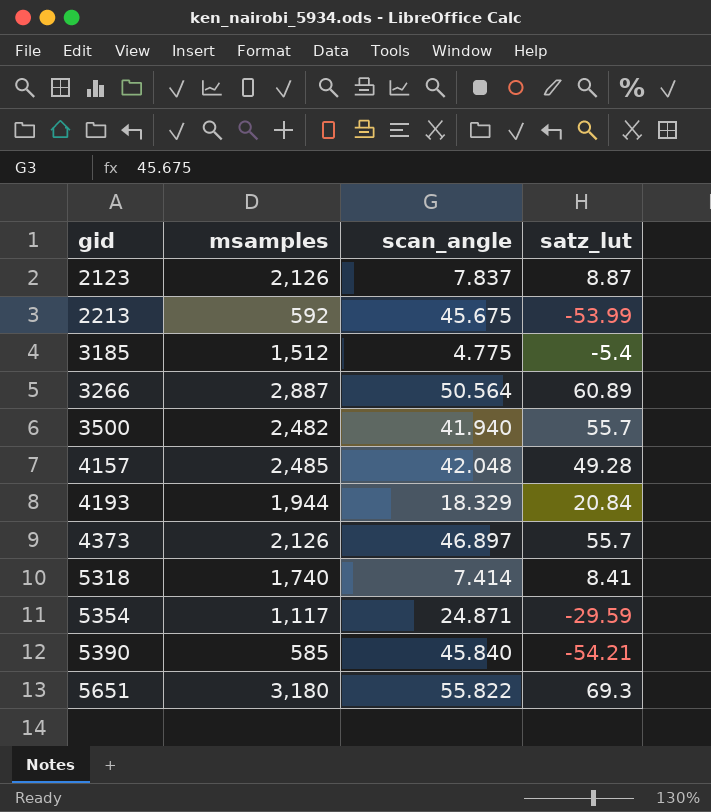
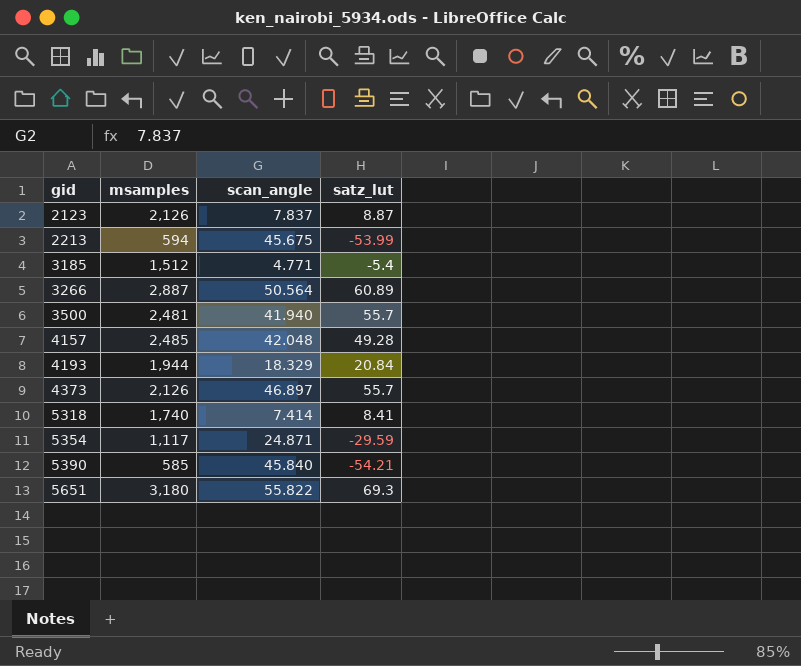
2213 | msamples: 592 -> 594
3185 | scan_angle: 4.775 -> 4.771
3500 | msamples: 2,482 -> 2,481

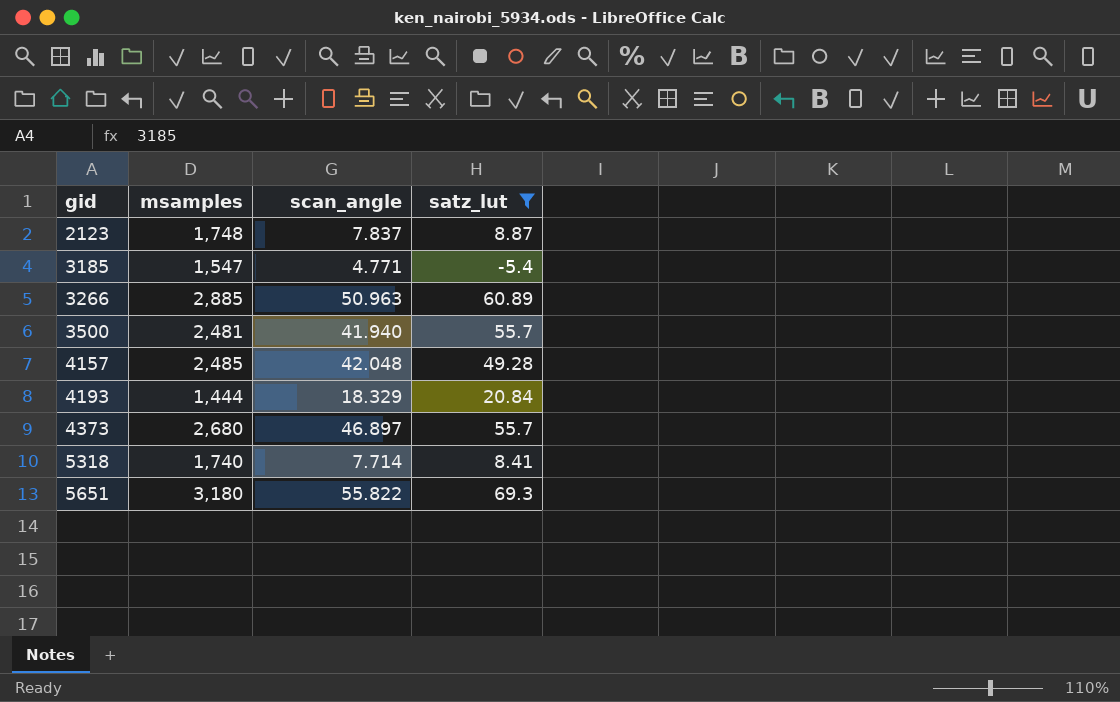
filter: none -> satz_lut >= -5.4
2123 | msamples: 2,126 -> 1,748
3185 | msamples: 1,512 -> 1,547
3266 | msamples: 2,887 -> 2,885
3266 | scan_angle: 50.564 -> 50.963
4193 | msamples: 1,944 -> 1,444
4373 | msamples: 2,126 -> 2,680
5318 | scan_angle: 7.414 -> 7.714

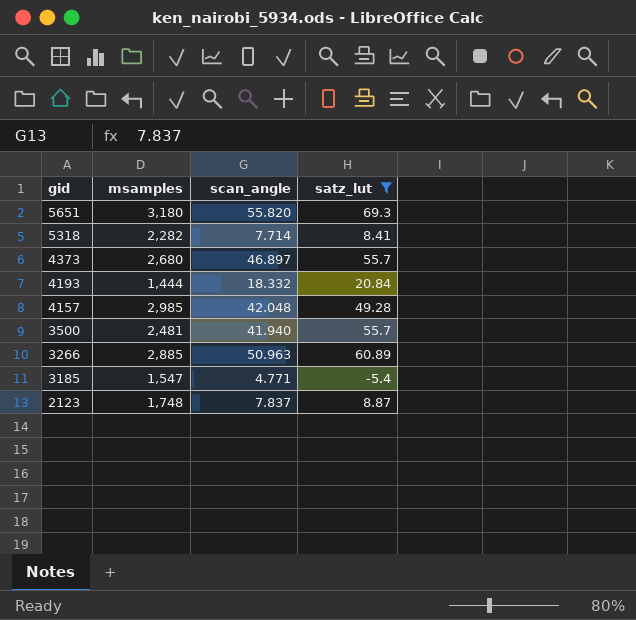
row order: gid ascending -> gid descending
5651 | scan_angle: 55.822 -> 55.820
5318 | msamples: 1,740 -> 2,282
4193 | scan_angle: 18.329 -> 18.332
4157 | msamples: 2,485 -> 2,985

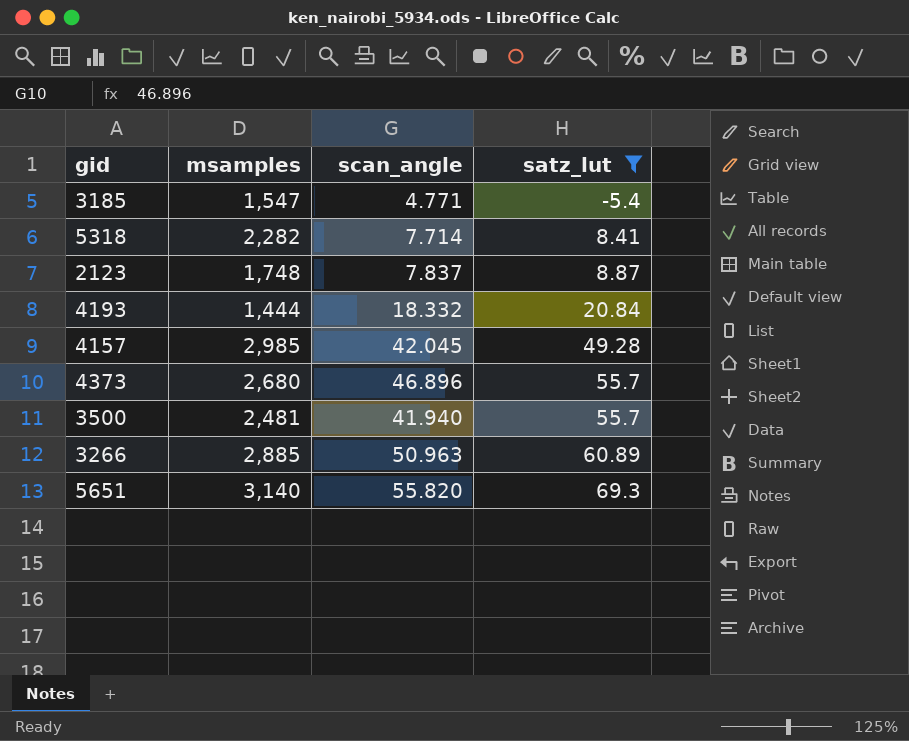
row order: gid descending -> satz_lut ascending
4157 | scan_angle: 42.048 -> 42.045
4373 | scan_angle: 46.897 -> 46.896
5651 | msamples: 3,180 -> 3,140

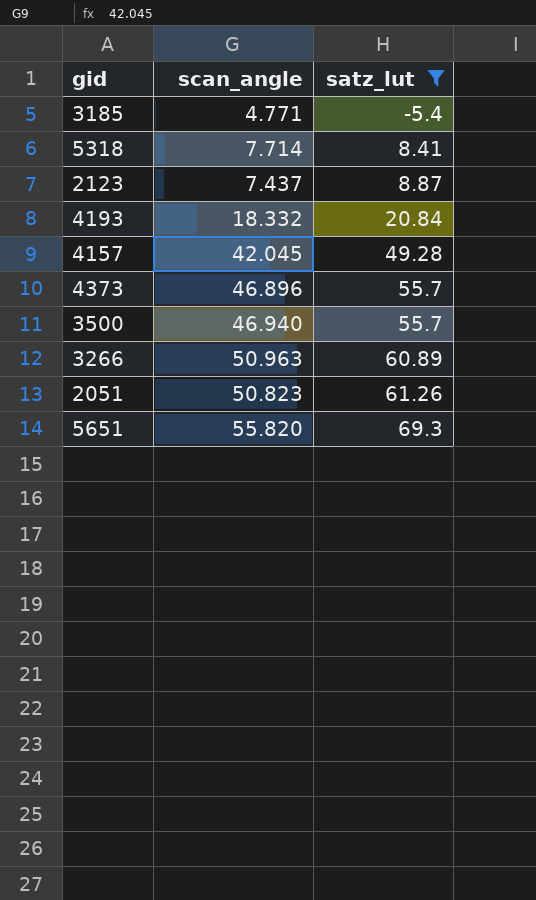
column msamples | position: 2 -> none
2123 | scan_angle: 7.837 -> 7.437
3500 | scan_angle: 41.940 -> 46.940
row 2051: none -> 50.823 | 61.26

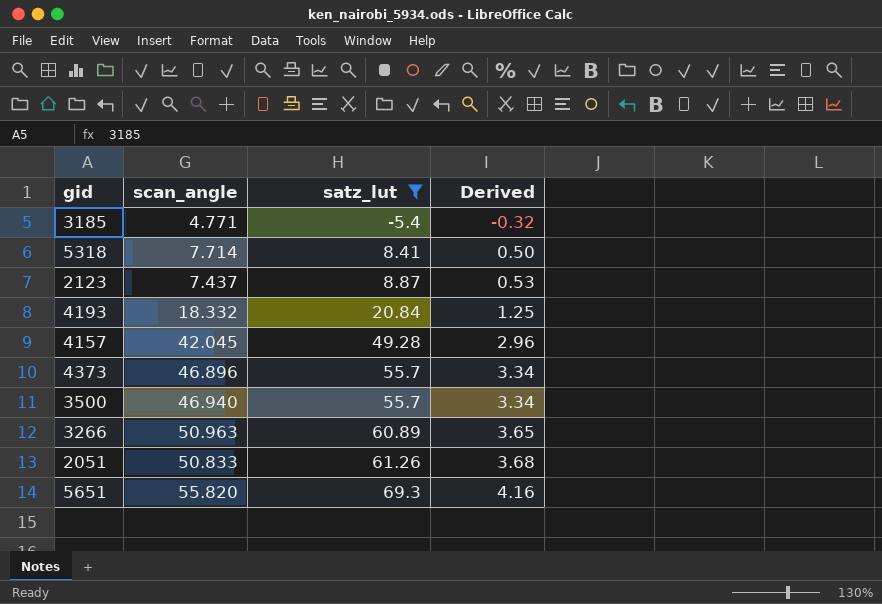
column Derived | formula: none -> [satz_lut] * 0.06
2051 | scan_angle: 50.823 -> 50.833

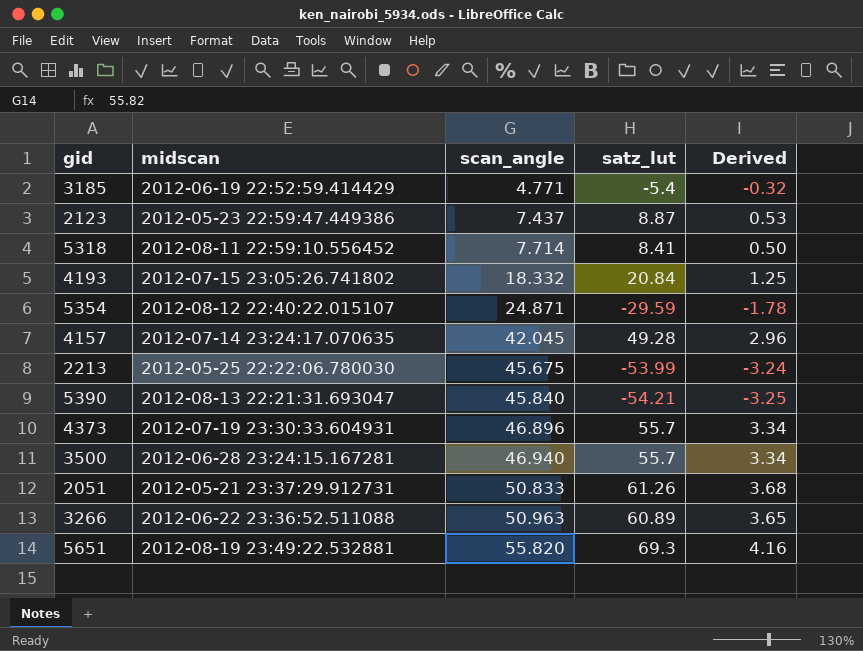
filter: satz_lut >= -5.4 -> none
row order: satz_lut ascending -> scan_angle ascending
column midscan | position: none -> 2

